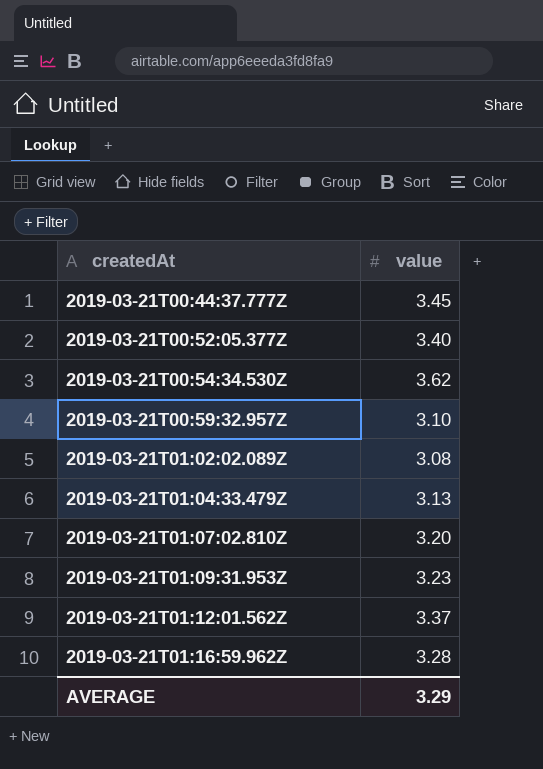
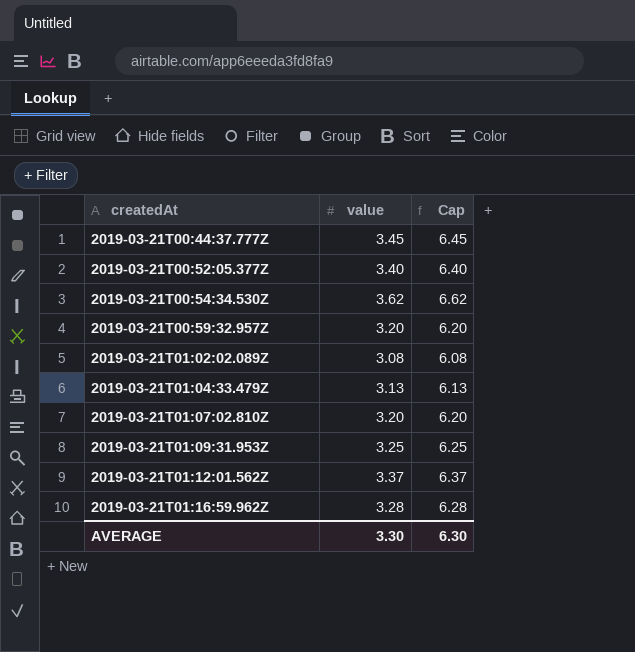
column Cap | formula: none -> [value] + 3
2019-03-21T00:59:32.957Z | value: 3.10 -> 3.20
2019-03-21T01:09:31.953Z | value: 3.23 -> 3.25
AVERAGE | value: 3.29 -> 3.30

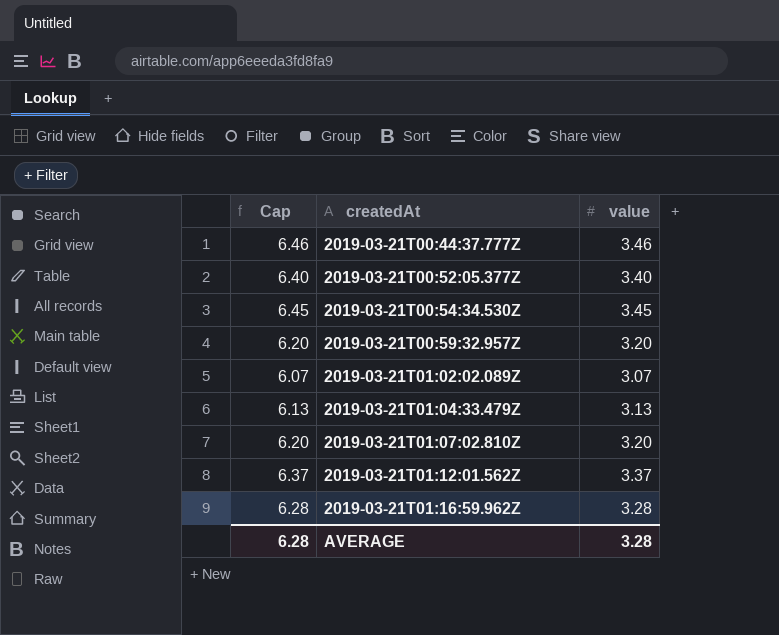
column Cap | position: 3 -> 1
row 2019-03-21T01:09:31.953Z: 3.25 | 6.25 -> none
2019-03-21T00:44:37.777Z | Cap: 6.45 -> 6.46
2019-03-21T00:44:37.777Z | value: 3.45 -> 3.46
2019-03-21T00:54:34.530Z | Cap: 6.62 -> 6.45
2019-03-21T00:54:34.530Z | value: 3.62 -> 3.45
2019-03-21T01:02:02.089Z | Cap: 6.08 -> 6.07
2019-03-21T01:02:02.089Z | value: 3.08 -> 3.07
AVERAGE | Cap: 6.30 -> 6.28
AVERAGE | value: 3.30 -> 3.28

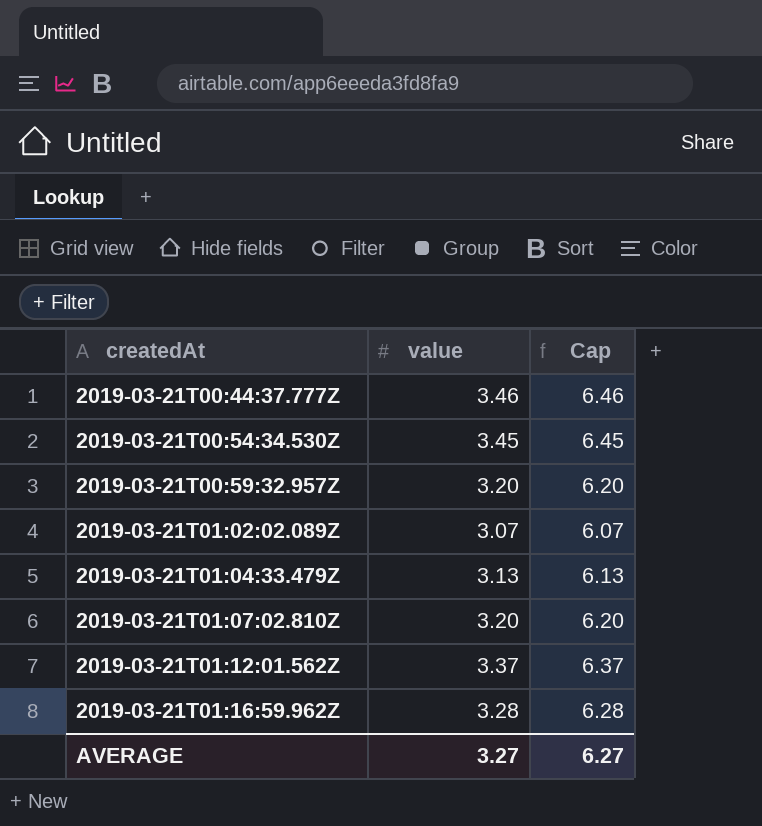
column Cap | position: 1 -> 3
row 2019-03-21T00:52:05.377Z: 6.40 | 3.40 -> none
AVERAGE | value: 3.28 -> 3.27
AVERAGE | Cap: 6.28 -> 6.27

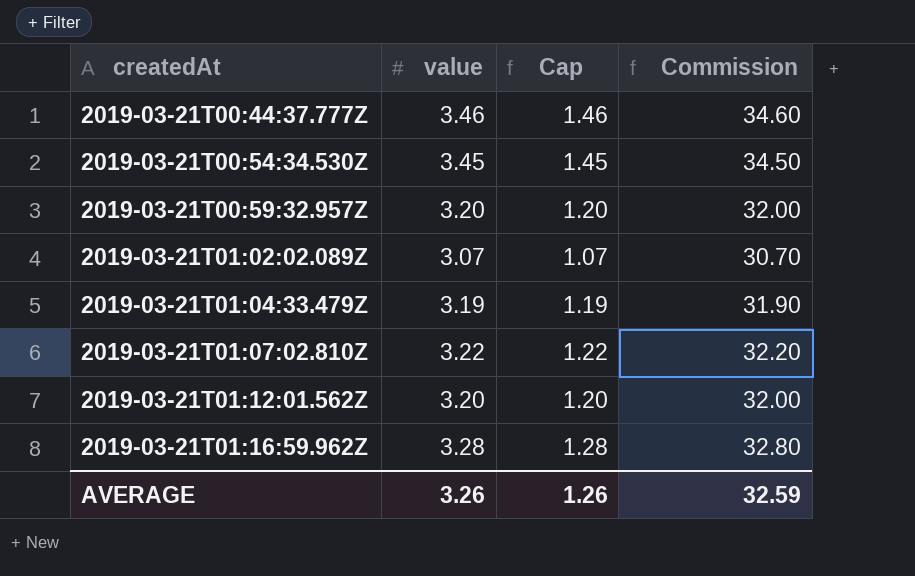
column Cap | formula: [value] + 3 -> [value] - 2
column Commission | formula: none -> [value] * 10
2019-03-21T01:04:33.479Z | value: 3.13 -> 3.19
2019-03-21T01:07:02.810Z | value: 3.20 -> 3.22
2019-03-21T01:12:01.562Z | value: 3.37 -> 3.20
AVERAGE | value: 3.27 -> 3.26
AVERAGE | Cap: 6.27 -> 1.26

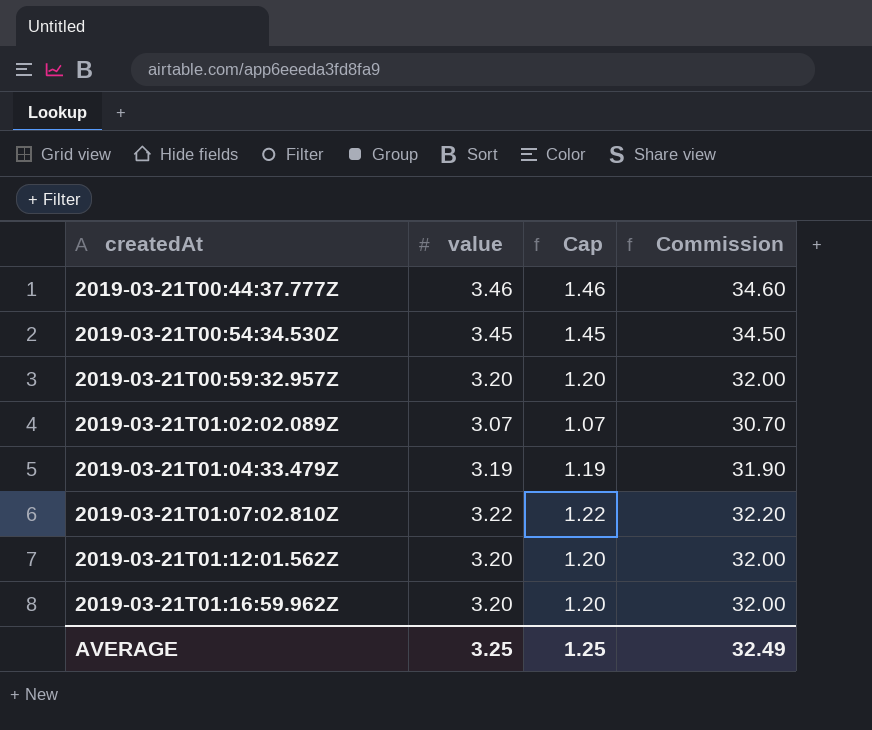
2019-03-21T01:16:59.962Z | value: 3.28 -> 3.20
2019-03-21T01:16:59.962Z | Cap: 1.28 -> 1.20
2019-03-21T01:16:59.962Z | Commission: 32.80 -> 32.00
AVERAGE | value: 3.26 -> 3.25
AVERAGE | Cap: 1.26 -> 1.25
AVERAGE | Commission: 32.59 -> 32.49

